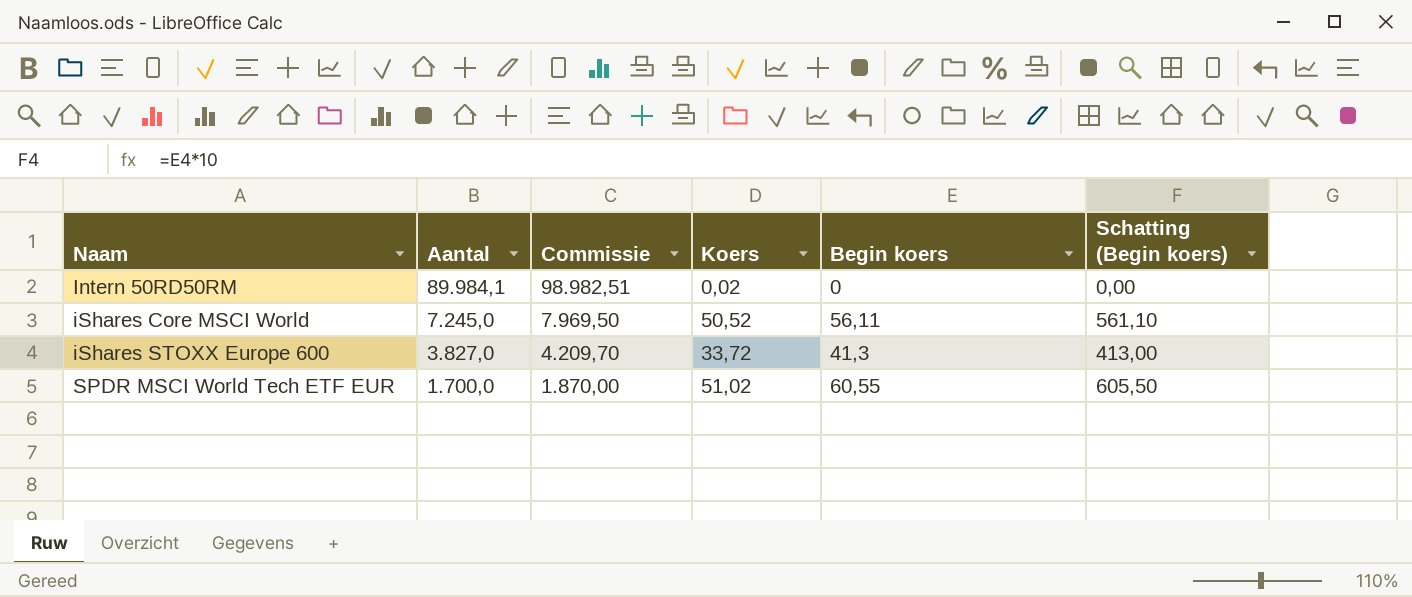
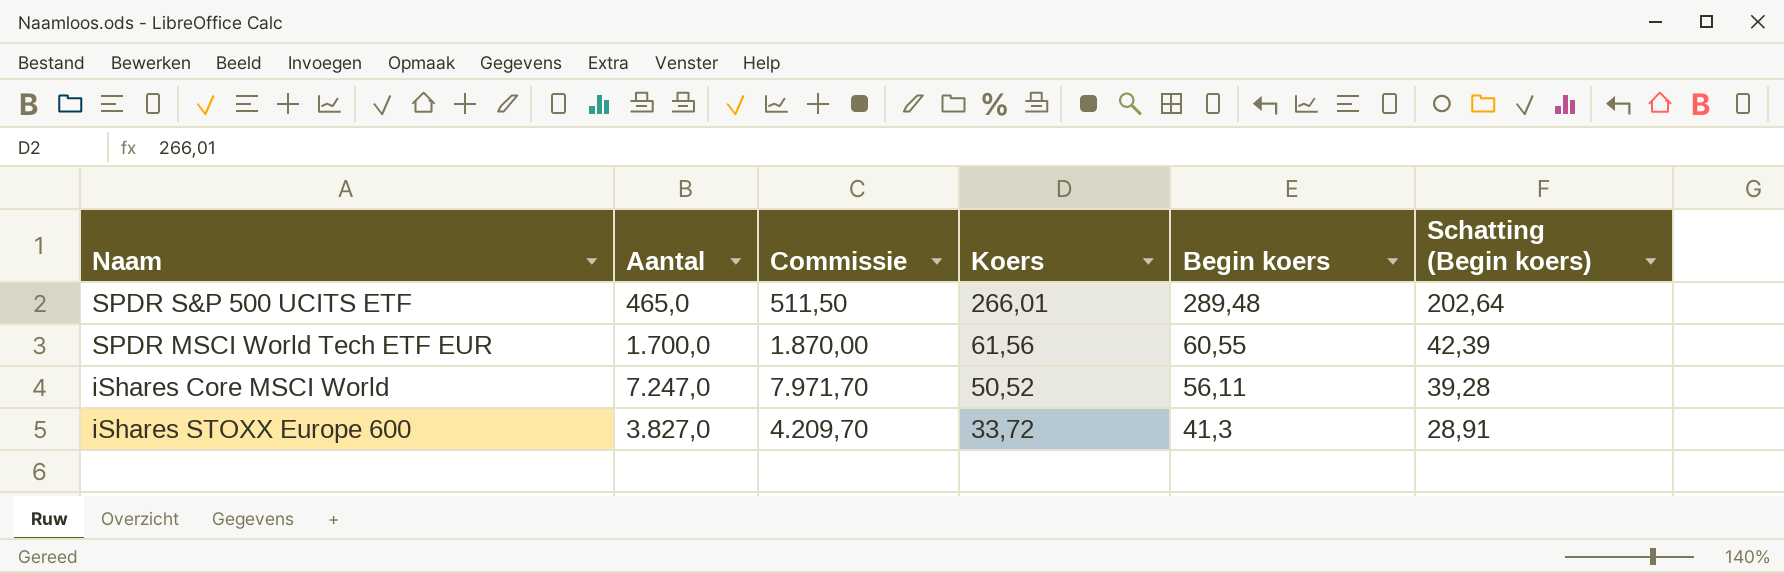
row order: Naam ascending -> Koers descending
column Schatting (Begin koers) | formula: [Begin koers] * 10 -> [Begin koers] * 0,7
row Intern 50RD50RM: 89.984,1 | 98.982,51 | 0,02 | 0 | 0,00 -> none
row SPDR S&P 500 UCITS ETF: none -> 465,0 | 511,50 | 266,01 | 289,48 | 202,64
SPDR MSCI World Tech ETF EUR | Koers: 51,02 -> 61,56
iShares Core MSCI World | Aantal: 7.245,0 -> 7.247,0
iShares Core MSCI World | Commissie: 7.969,50 -> 7.971,70

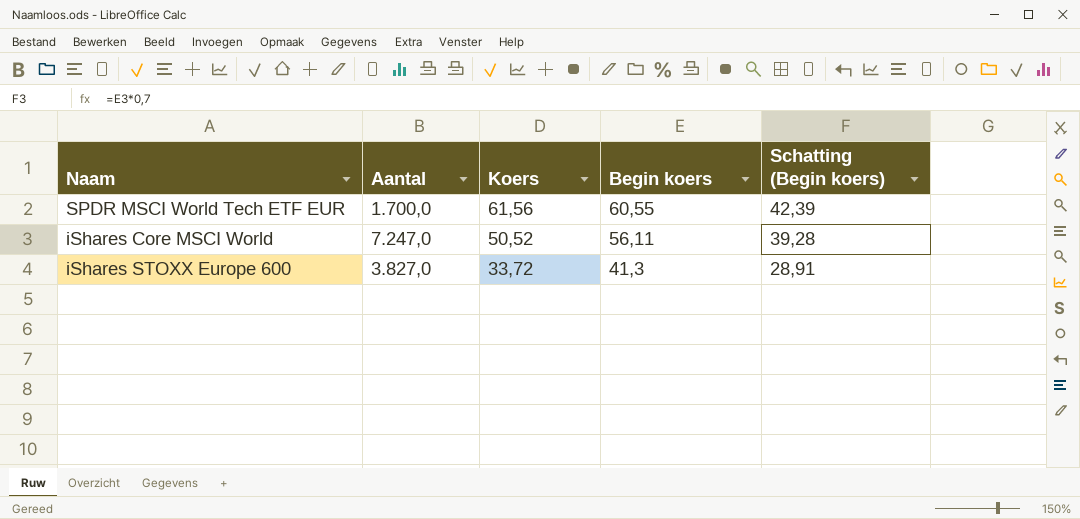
column Commissie | formula: [Aantal] * 1,1 -> none
row SPDR S&P 500 UCITS ETF: 465,0 | 511,50 | 266,01 | 289,48 | 202,64 -> none

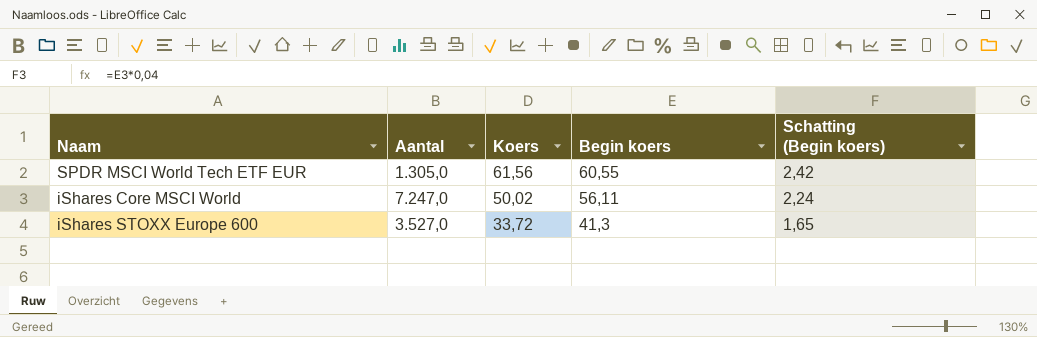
column Schatting (Begin koers) | formula: [Begin koers] * 0,7 -> [Begin koers] * 0,04
SPDR MSCI World Tech ETF EUR | Aantal: 1.700,0 -> 1.305,0
iShares Core MSCI World | Koers: 50,52 -> 50,02
iShares STOXX Europe 600 | Aantal: 3.827,0 -> 3.527,0

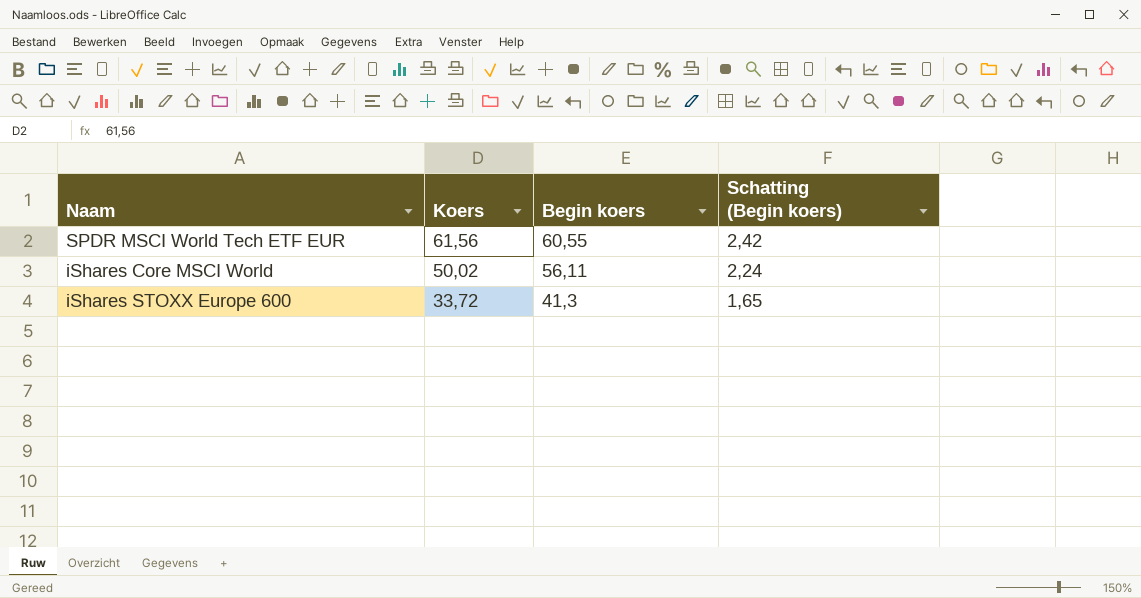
column Aantal | position: 2 -> none

